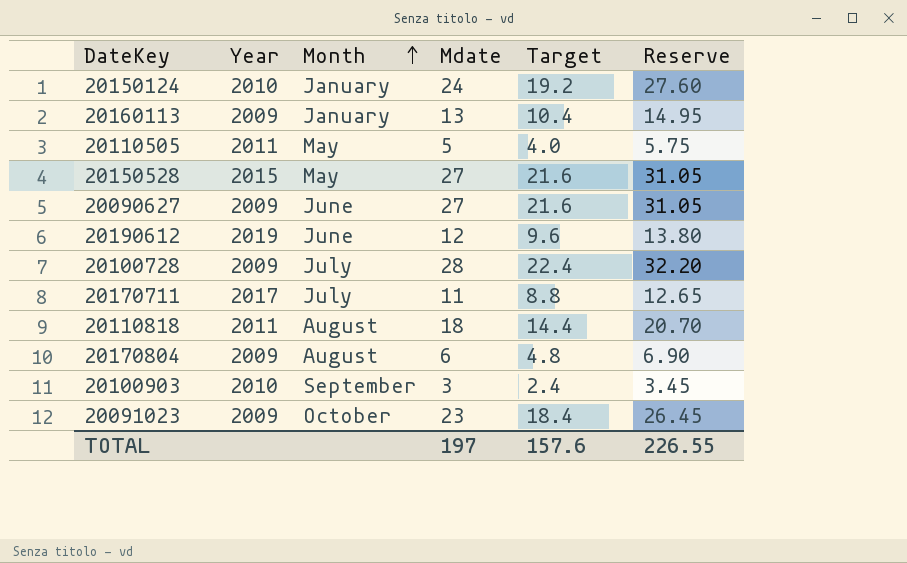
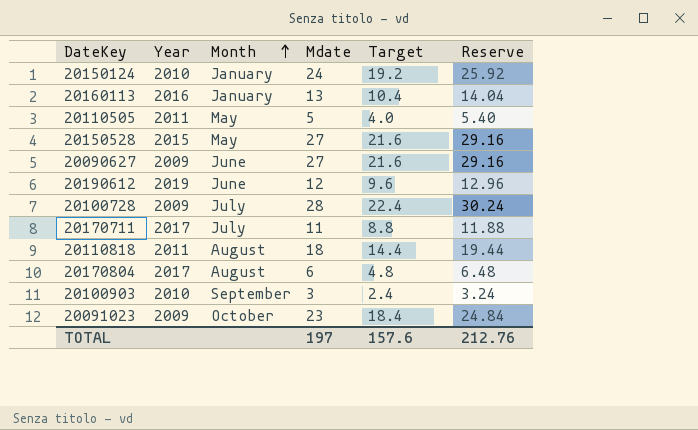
column Reserve | formula: [Mdate] * 1.15 -> [Mdate] * 1.08
20160113 | Year: 2009 -> 2016
20170804 | Year: 2009 -> 2017
TOTAL | Reserve: 226.55 -> 212.76

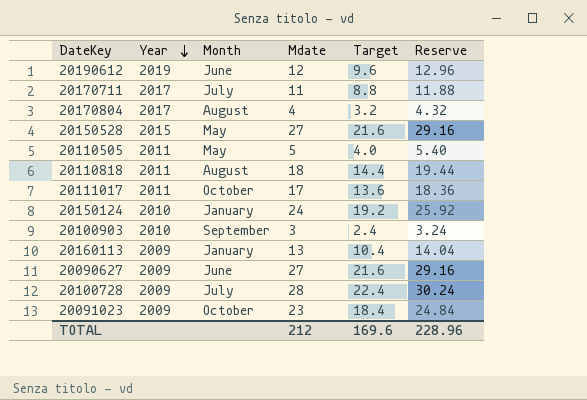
row order: Month ascending -> Year descending
20170804 | Mdate: 6 -> 4
20170804 | Target: 4.8 -> 3.2
20170804 | Reserve: 6.48 -> 4.32
row 20111017: none -> 2011 | October | 17 | 13.6 | 18.36
20160113 | Year: 2016 -> 2009
TOTAL | Mdate: 197 -> 212
TOTAL | Target: 157.6 -> 169.6
TOTAL | Reserve: 212.76 -> 228.96

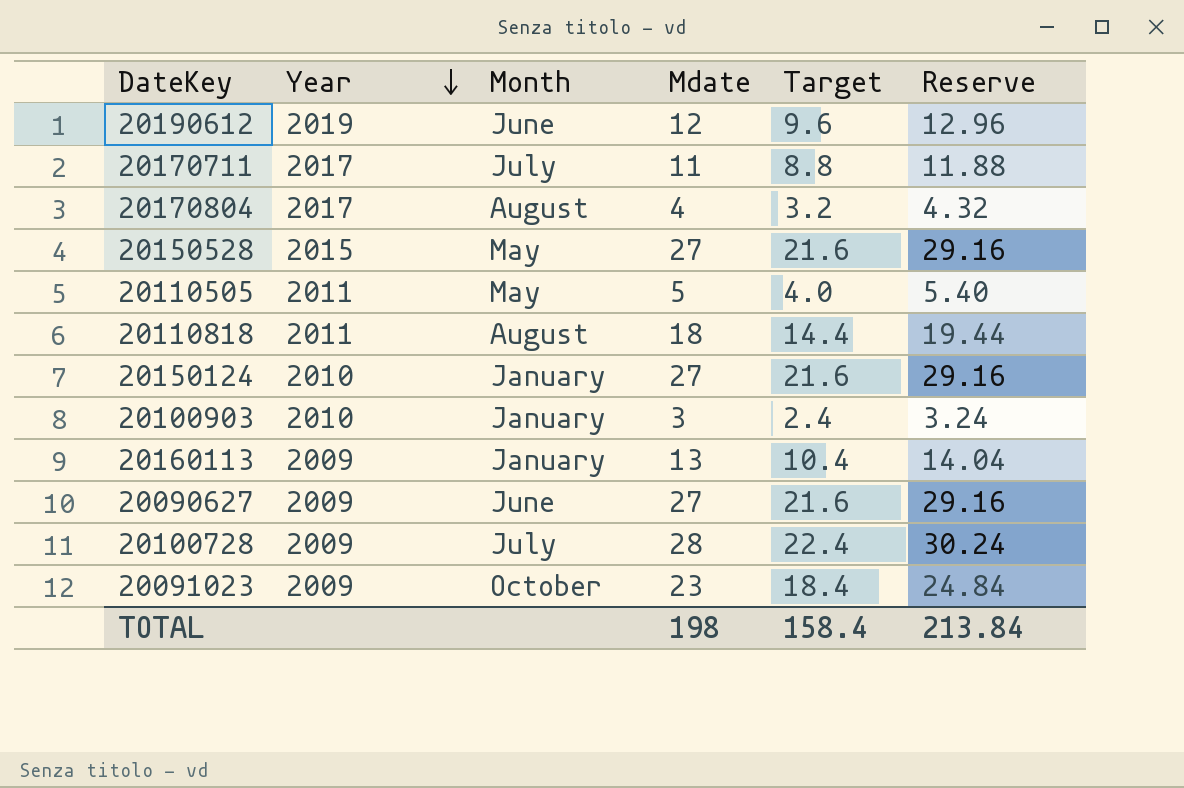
row 20111017: 2011 | October | 17 | 13.6 | 18.36 -> none
20150124 | Mdate: 24 -> 27
20150124 | Target: 19.2 -> 21.6
20150124 | Reserve: 25.92 -> 29.16
20100903 | Month: September -> January
TOTAL | Mdate: 212 -> 198
TOTAL | Target: 169.6 -> 158.4
TOTAL | Reserve: 228.96 -> 213.84

